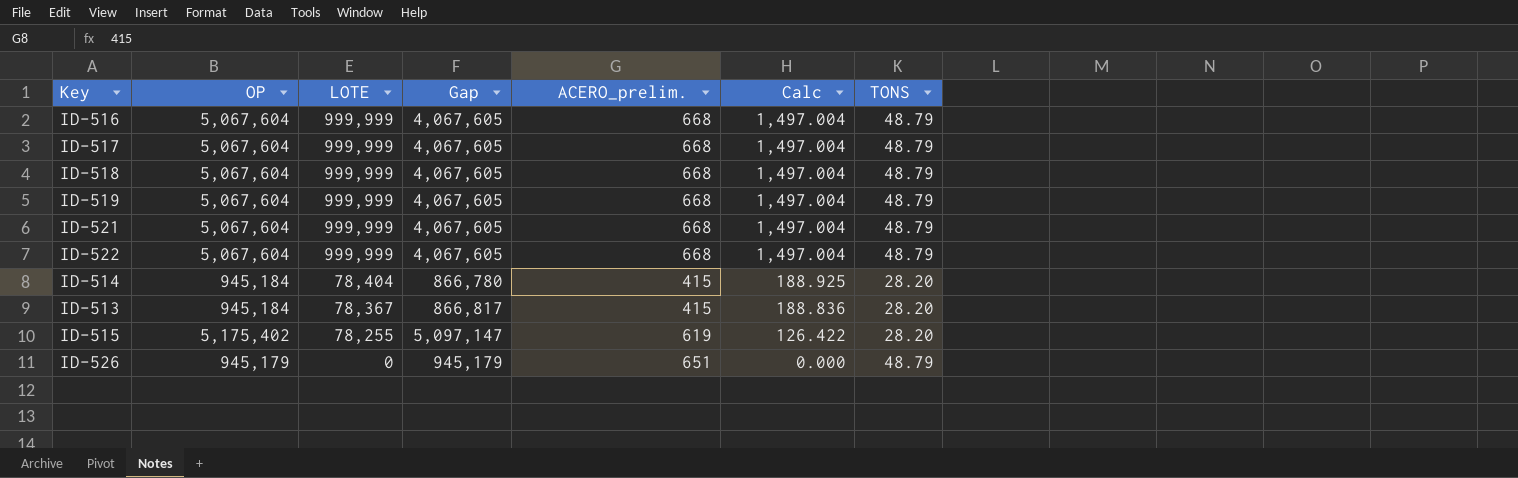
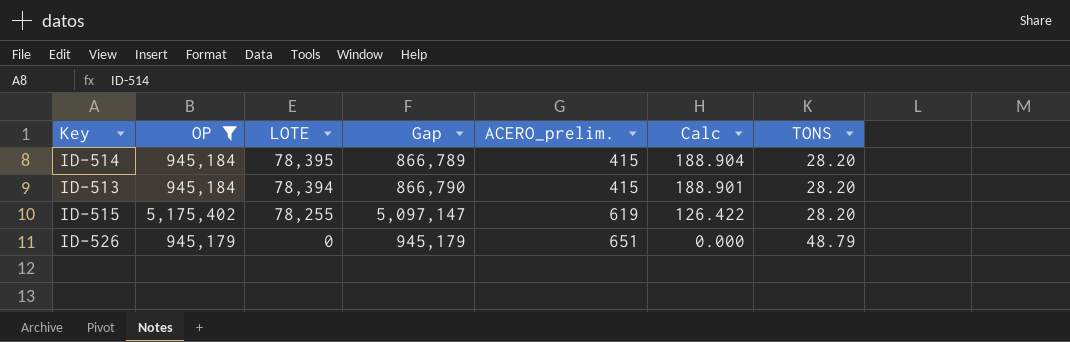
filter: none -> OP != 5,067,604
ID-514 | LOTE: 78,404 -> 78,395
ID-514 | Gap: 866,780 -> 866,789
ID-514 | Calc: 188.925 -> 188.904
ID-513 | LOTE: 78,367 -> 78,394
ID-513 | Gap: 866,817 -> 866,790
ID-513 | Calc: 188.836 -> 188.901

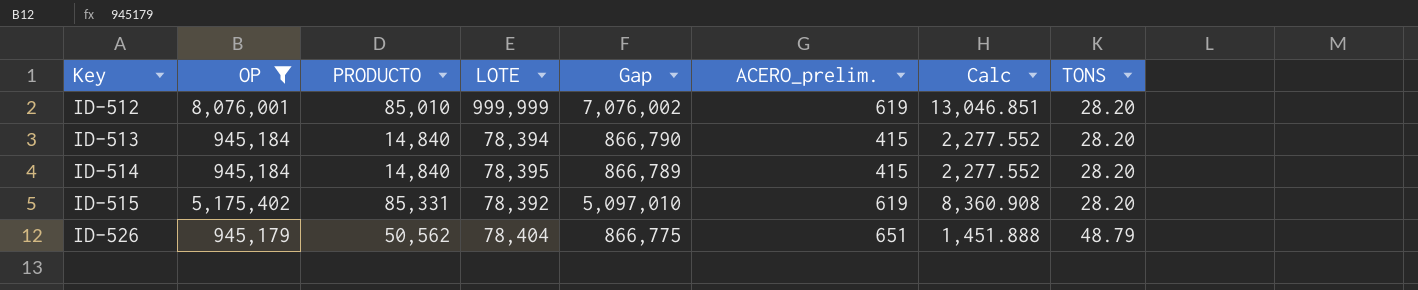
row order: LOTE descending -> Key ascending
column PRODUCTO | position: none -> 3
column Calc | formula: [LOTE] / [ACERO_prelim.] -> [OP] / [ACERO_prelim.]
row ID-512: none -> 8,076,001 | 85,010 | 999,999 | 7,076,002 | 619 | 13,046.851 | 28.20
ID-515 | LOTE: 78,255 -> 78,392
ID-515 | Gap: 5,097,147 -> 5,097,010
ID-526 | LOTE: 0 -> 78,404
ID-526 | Gap: 945,179 -> 866,775

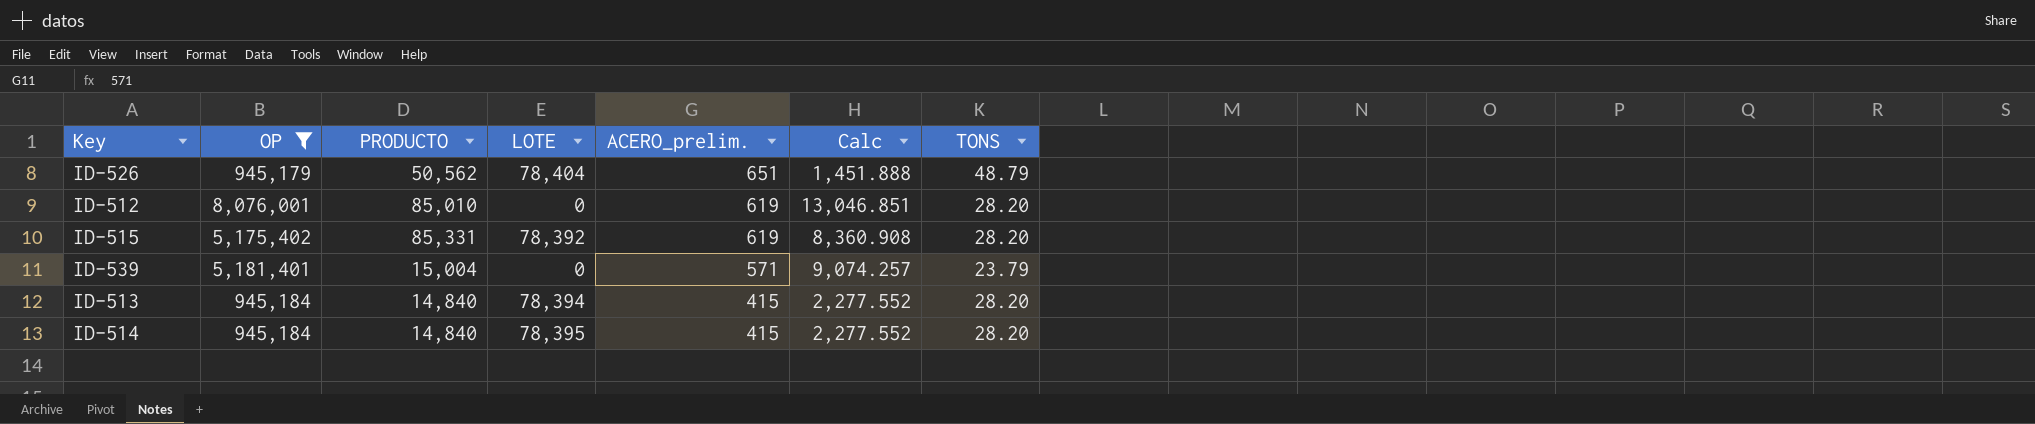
row order: Key ascending -> ACERO_prelim. descending
column Gap | formula: [OP] - [LOTE] -> none
ID-512 | LOTE: 999,999 -> 0
row ID-539: none -> 5,181,401 | 15,004 | 0 | 571 | 9,074.257 | 23.79

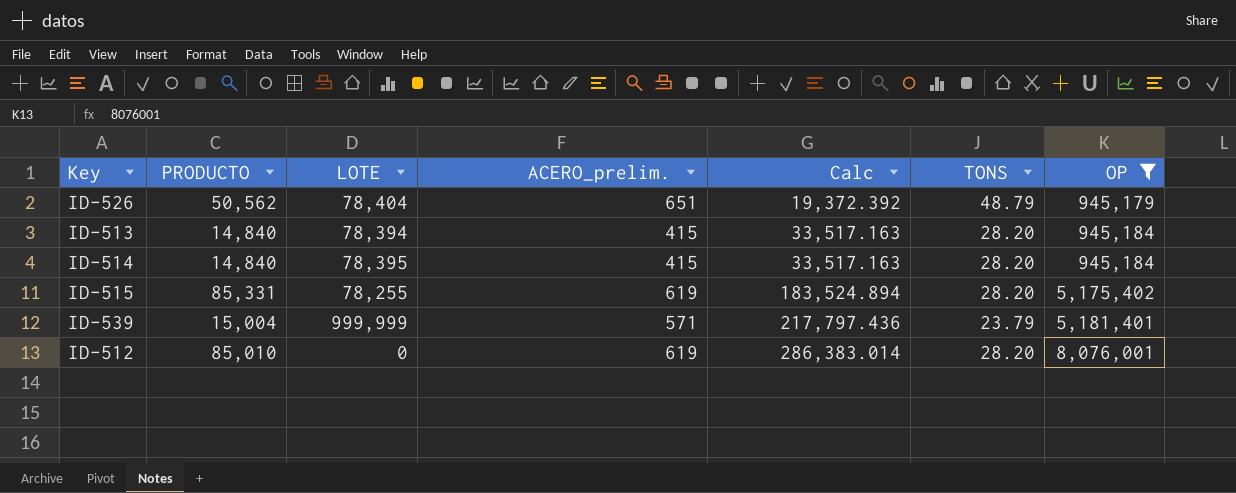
row order: ACERO_prelim. descending -> Calc ascending
column Calc | formula: [OP] / [ACERO_prelim.] -> [OP] / [TONS]
column OP | position: 2 -> 7
ID-515 | LOTE: 78,392 -> 78,255
ID-539 | LOTE: 0 -> 999,999

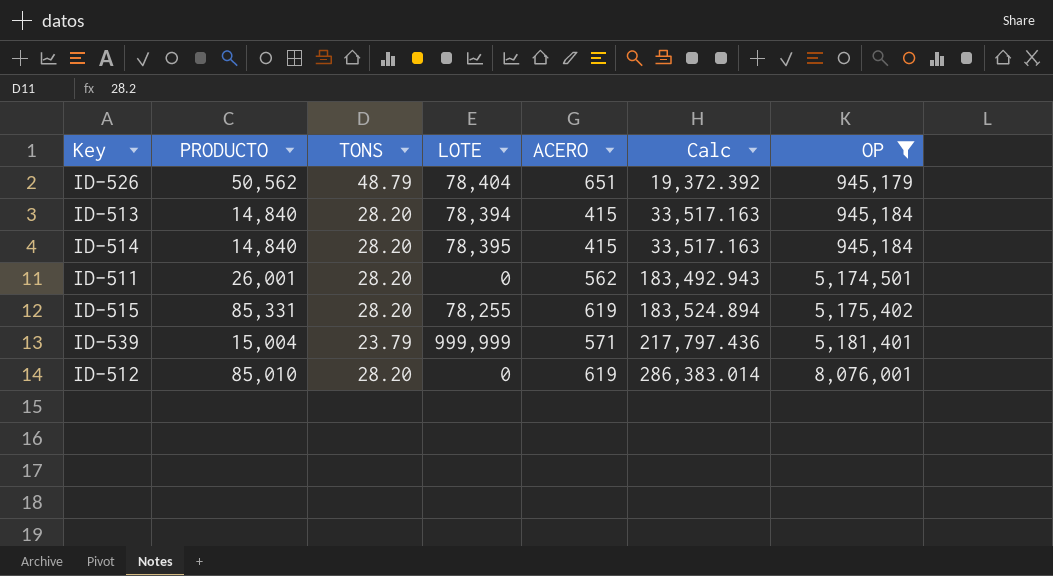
column TONS | position: 6 -> 3
column name: ACERO_prelim. -> ACERO
row ID-511: none -> 26,001 | 28.20 | 0 | 562 | 183,492.943 | 5,174,501

